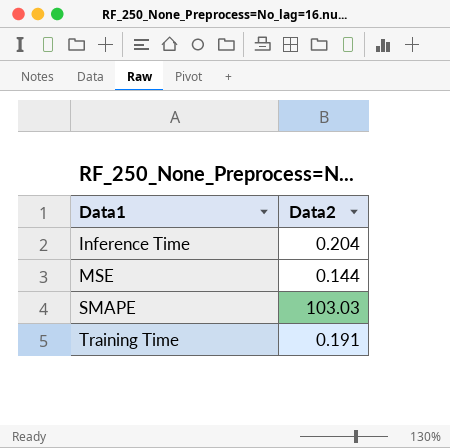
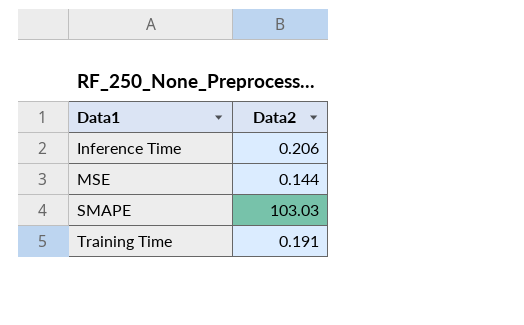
Inference Time | Data2: 0.204 -> 0.206

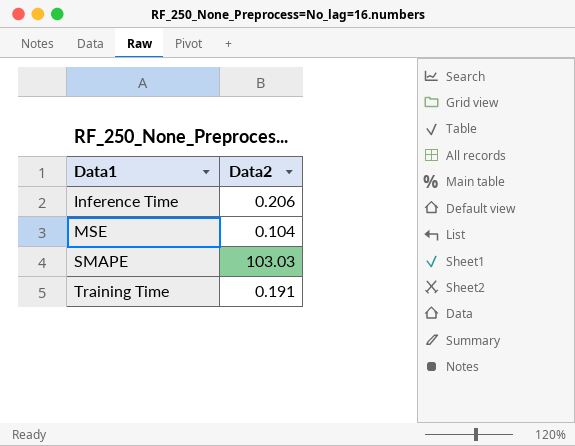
MSE | Data2: 0.144 -> 0.104

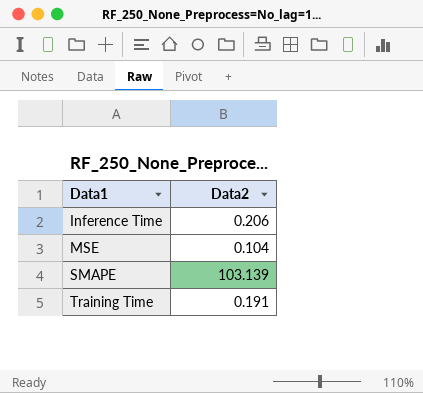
SMAPE | Data2: 103.03 -> 103.139

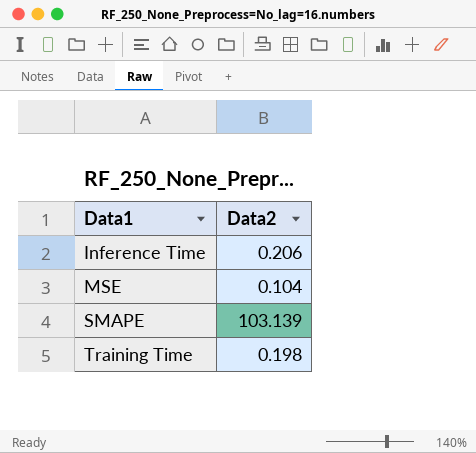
Training Time | Data2: 0.191 -> 0.198

